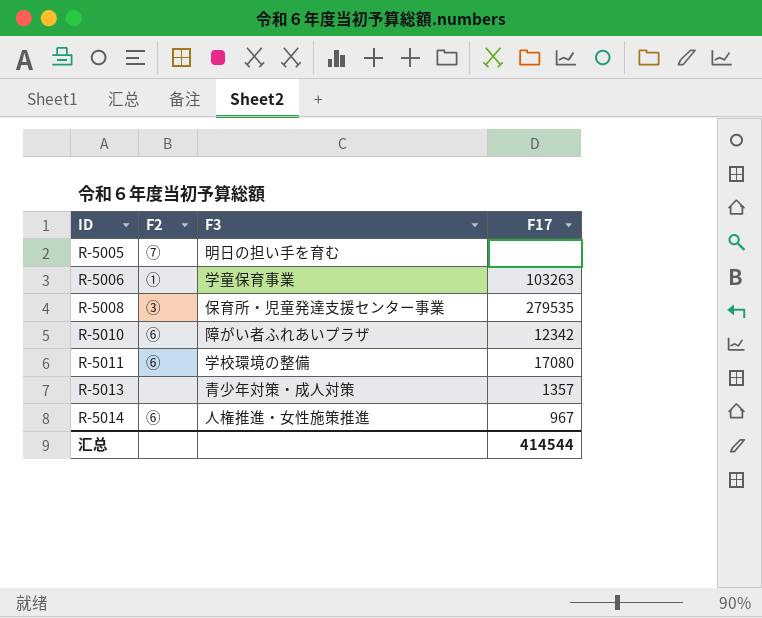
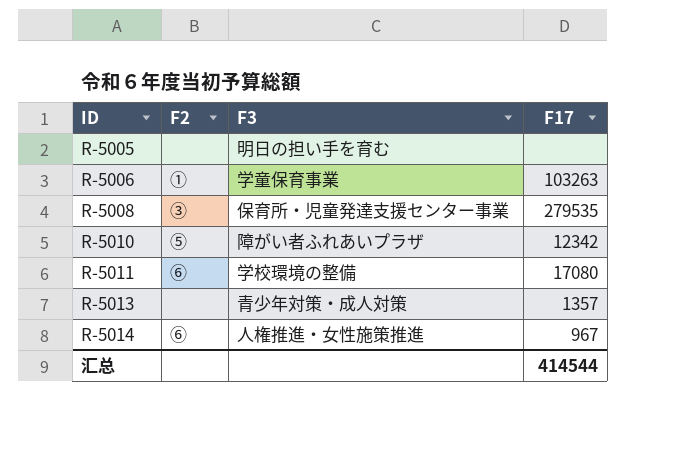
R-5005 | F2: ⑦ -> none
R-5010 | F2: ⑥ -> ⑤

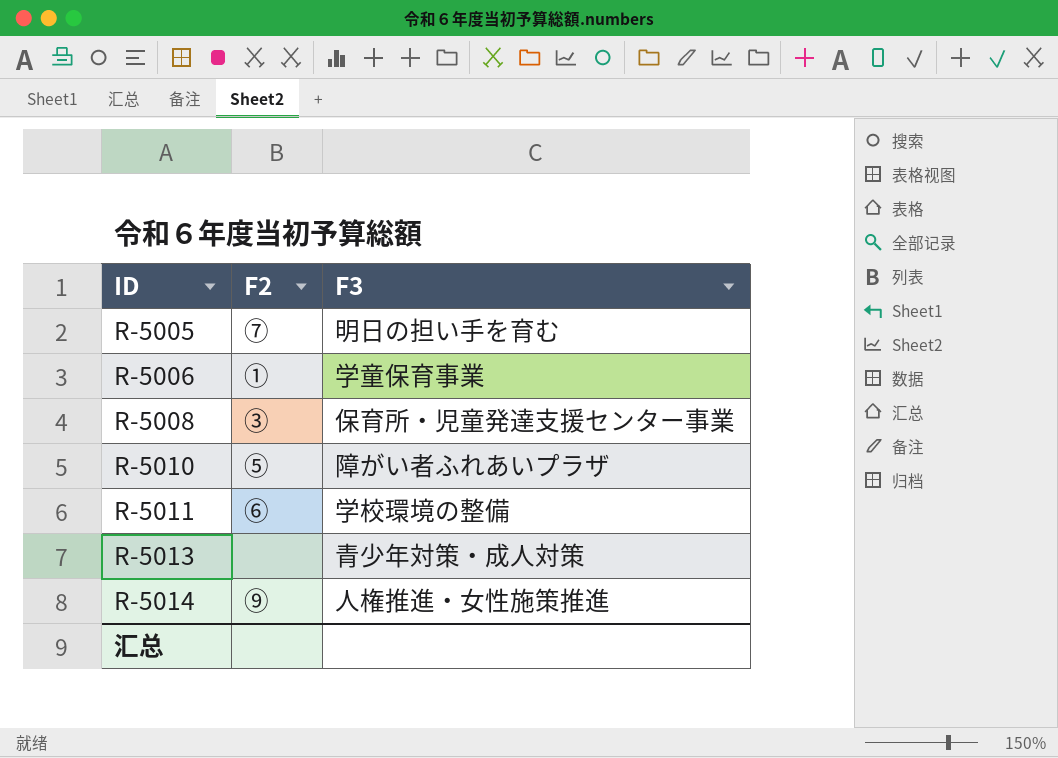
column F17 | position: 4 -> none
R-5005 | F2: none -> ⑦
R-5014 | F2: ⑥ -> ⑨

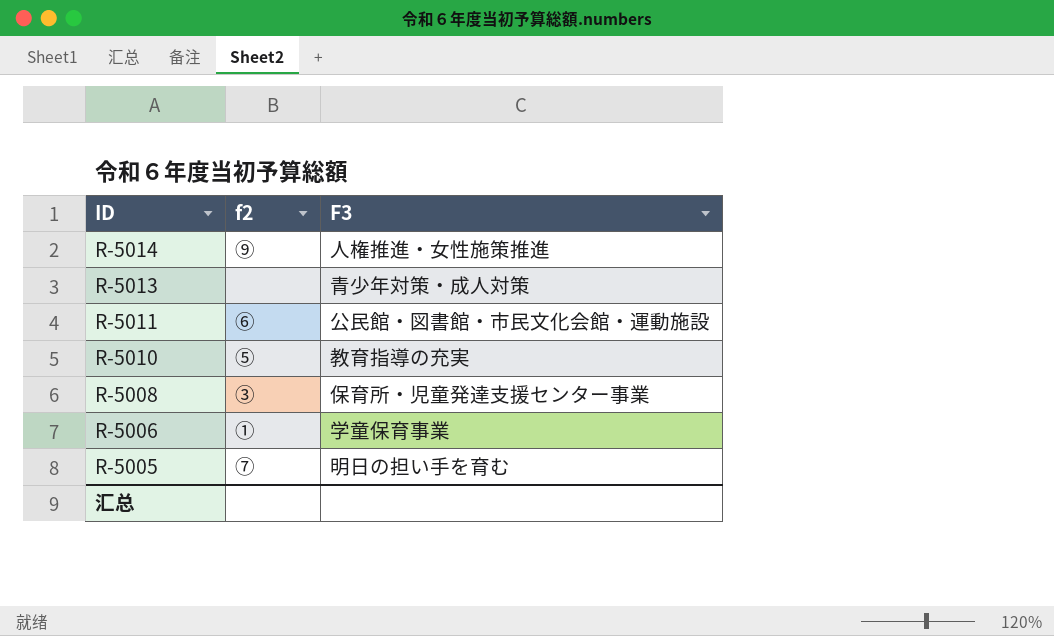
row order: ID ascending -> ID descending
column name: F2 -> f2
R-5011 | F3: 学校環境の整備 -> 公民館・図書館・市民文化会館・運動施設
R-5010 | F3: 障がい者ふれあいプラザ -> 教育指導の充実

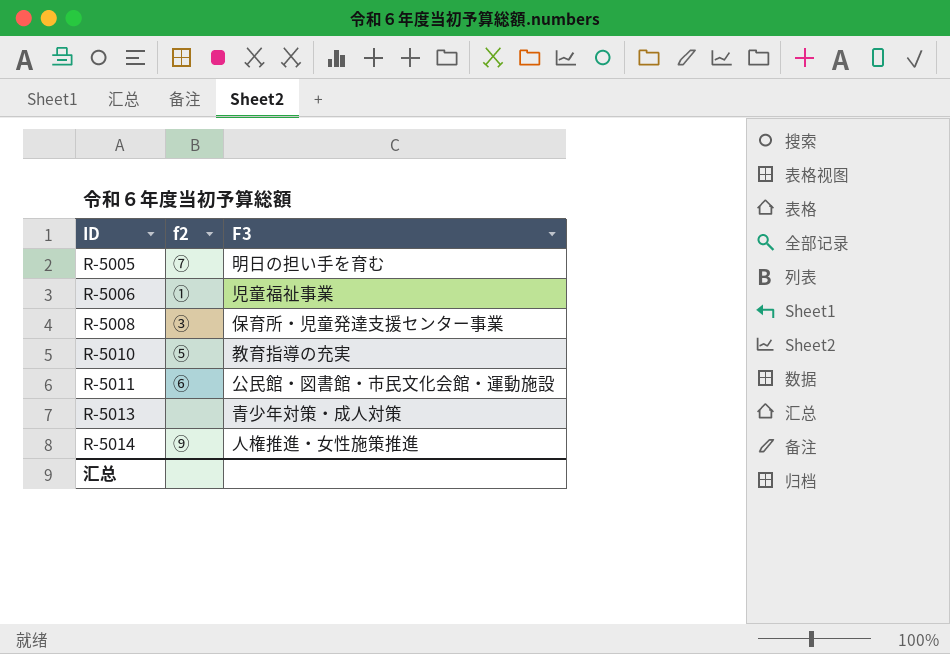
row order: ID descending -> ID ascending
R-5006 | F3: 学童保育事業 -> 児童福祉事業

